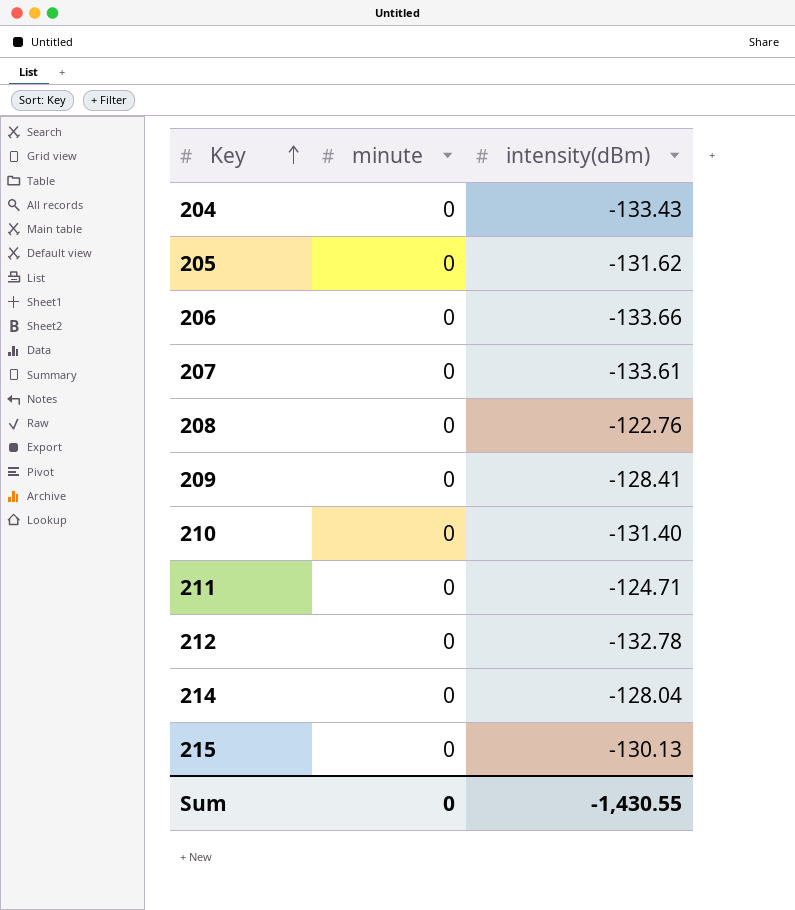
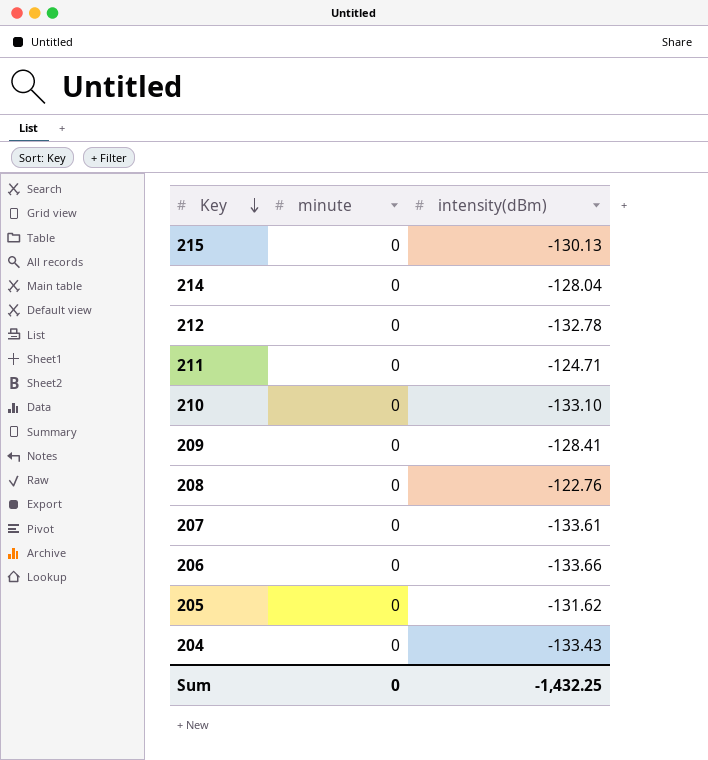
row order: Key ascending -> Key descending
210 | intensity(dBm): -131.40 -> -133.10
Sum | intensity(dBm): -1,430.55 -> -1,432.25

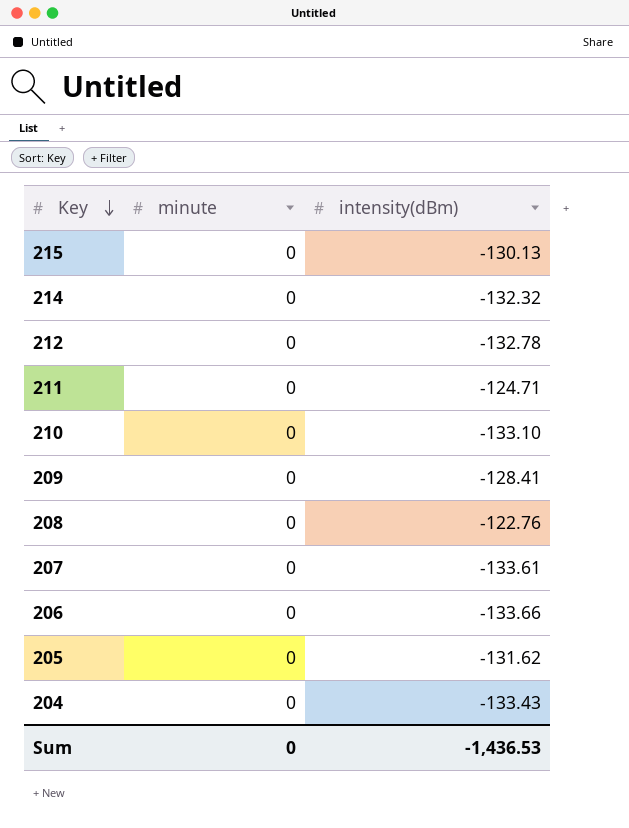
214 | intensity(dBm): -128.04 -> -132.32
Sum | intensity(dBm): -1,432.25 -> -1,436.53

